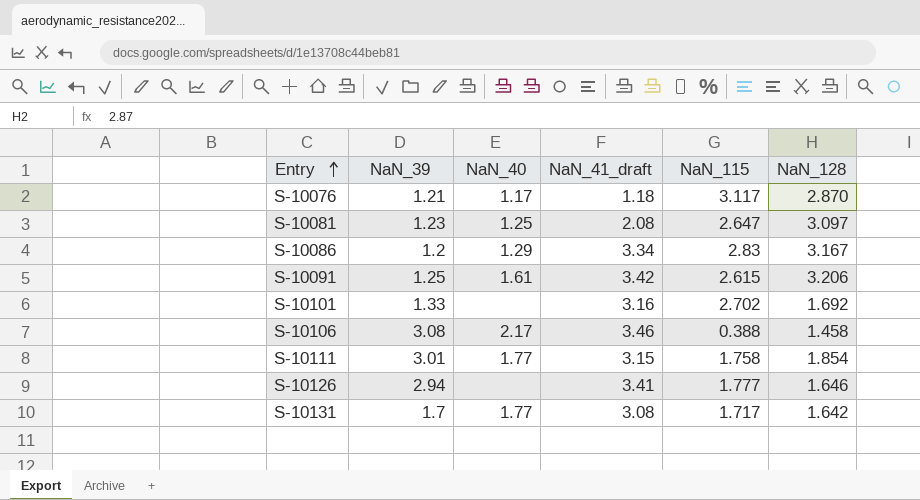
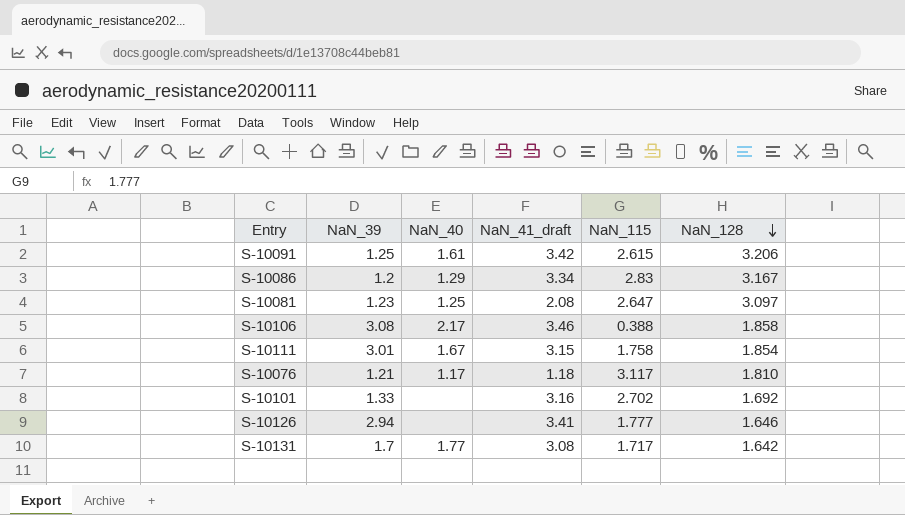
row order: Entry ascending -> NaN_128 descending
S-10106 | NaN_128: 1.458 -> 1.858
S-10111 | NaN_40: 1.77 -> 1.67
S-10076 | NaN_128: 2.870 -> 1.810

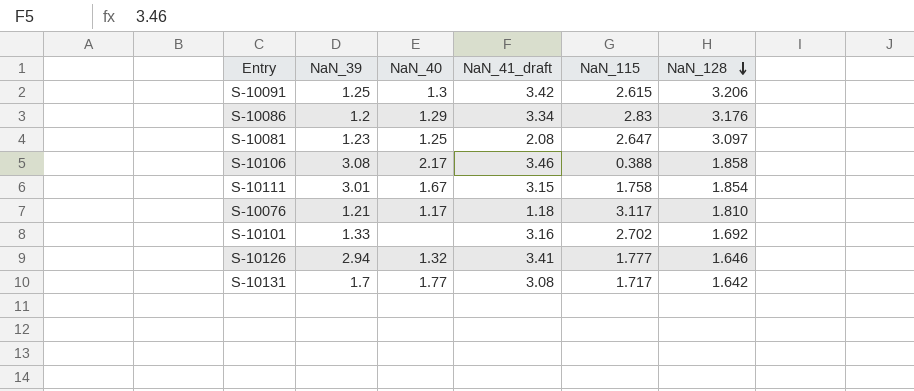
S-10091 | NaN_40: 1.61 -> 1.3
S-10086 | NaN_128: 3.167 -> 3.176
S-10126 | NaN_40: none -> 1.32

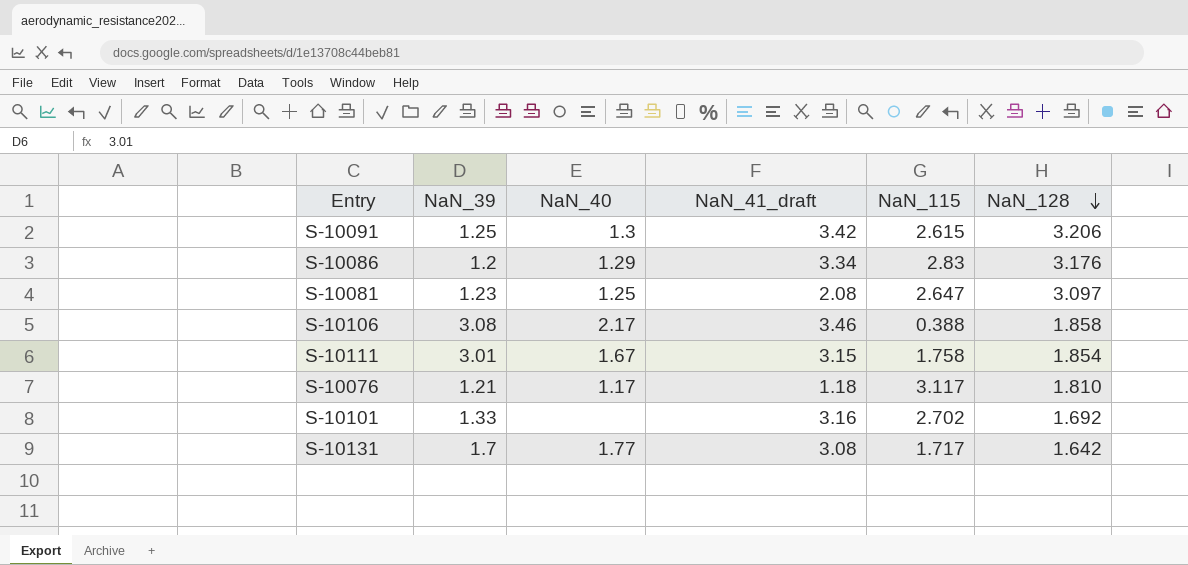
row S-10126: 2.94 | 1.32 | 3.41 | 1.777 | 1.646 -> none

